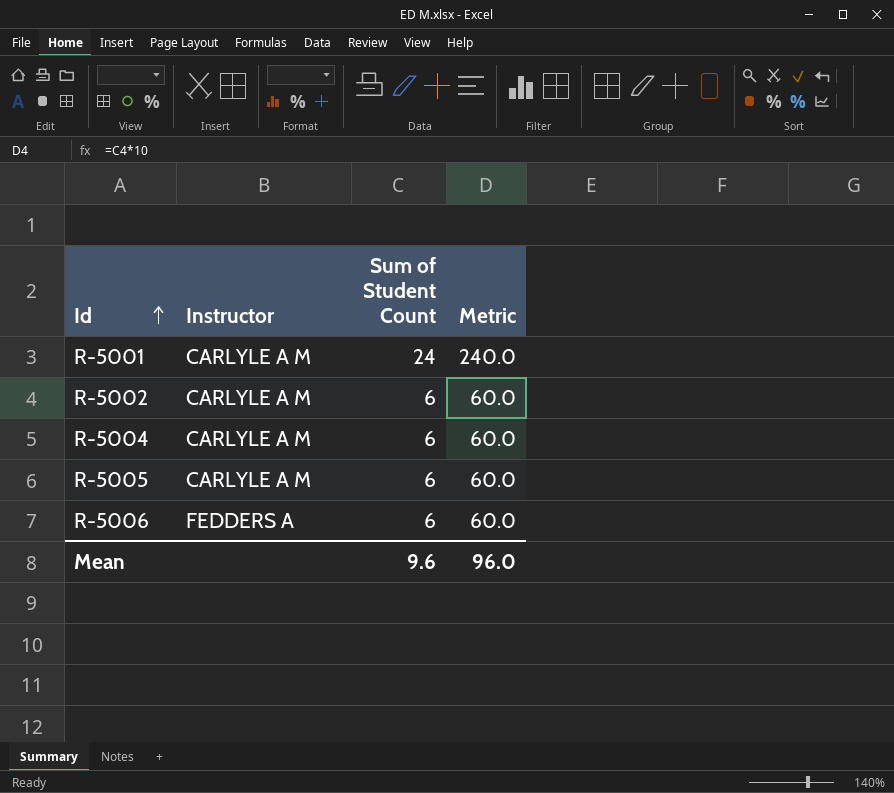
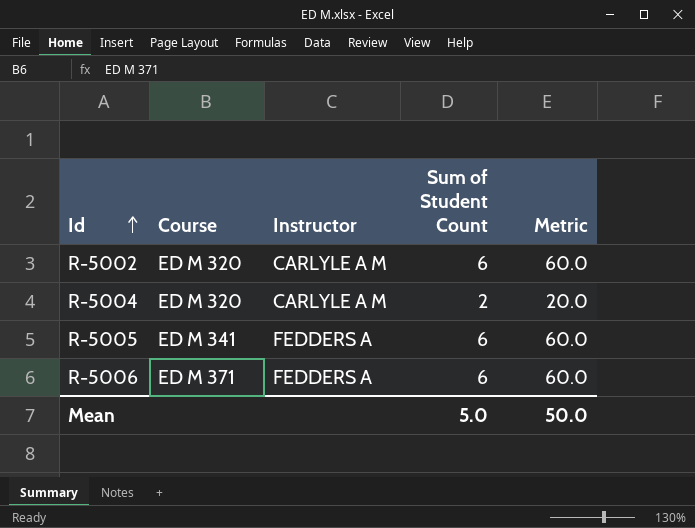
column Course | position: none -> 2
row R-5001: CARLYLE A M | 24 | 240.0 -> none
R-5004 | Sum of Student Count: 6 -> 2
R-5004 | Metric: 60.0 -> 20.0
R-5005 | Instructor: CARLYLE A M -> FEDDERS A
Mean | Sum of Student Count: 9.6 -> 5.0
Mean | Metric: 96.0 -> 50.0

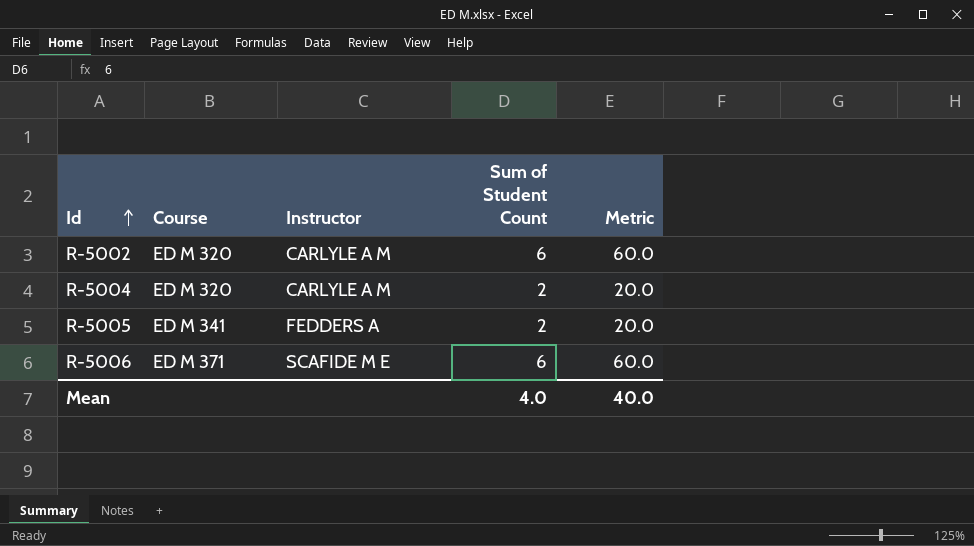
R-5005 | Sum of Student Count: 6 -> 2
R-5005 | Metric: 60.0 -> 20.0
R-5006 | Instructor: FEDDERS A -> SCAFIDE M E
Mean | Sum of Student Count: 5.0 -> 4.0
Mean | Metric: 50.0 -> 40.0

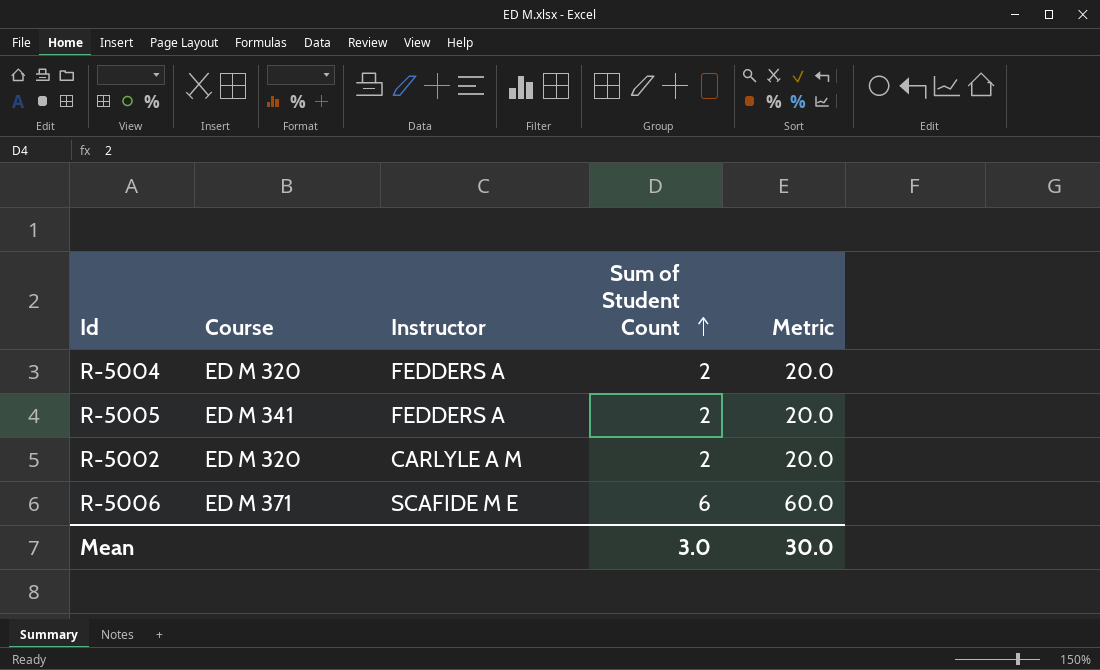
row order: Id ascending -> Sum of Student Count ascending
R-5004 | Instructor: CARLYLE A M -> FEDDERS A
R-5002 | Sum of Student Count: 6 -> 2
R-5002 | Metric: 60.0 -> 20.0
Mean | Sum of Student Count: 4.0 -> 3.0
Mean | Metric: 40.0 -> 30.0

